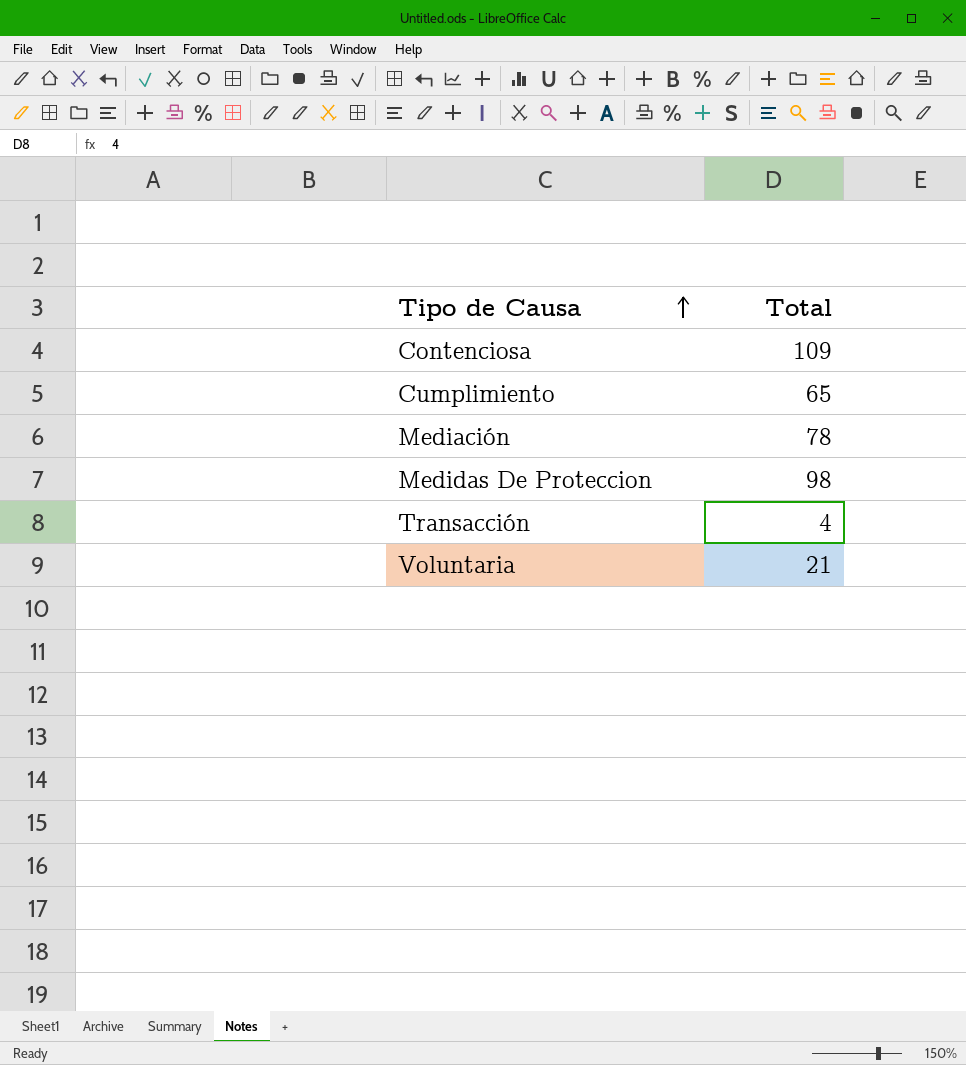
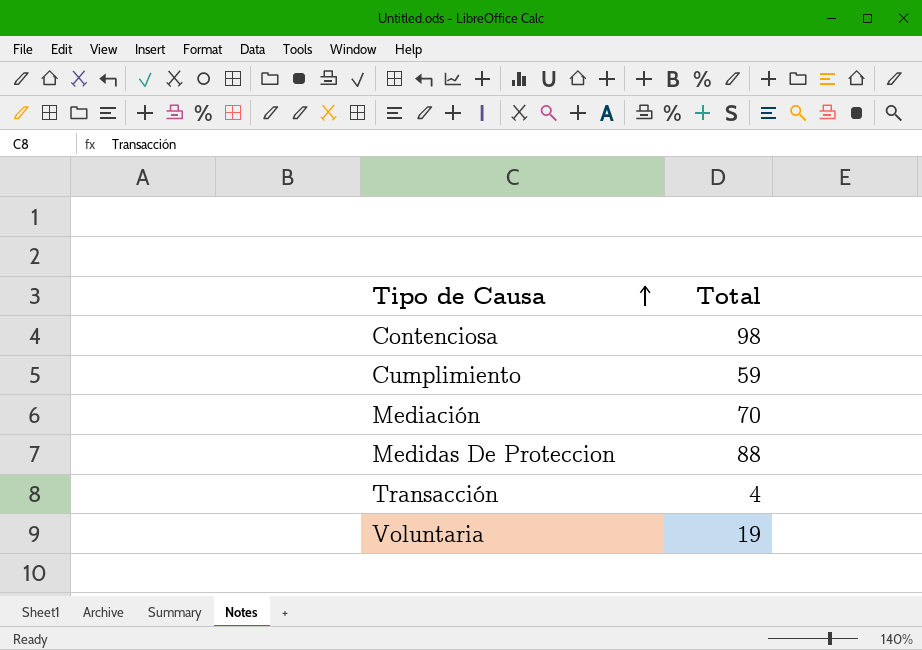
Contenciosa | Total: 109 -> 98
Cumplimiento | Total: 65 -> 59
Mediación | Total: 78 -> 70
Medidas De Proteccion | Total: 98 -> 88
Voluntaria | Total: 21 -> 19

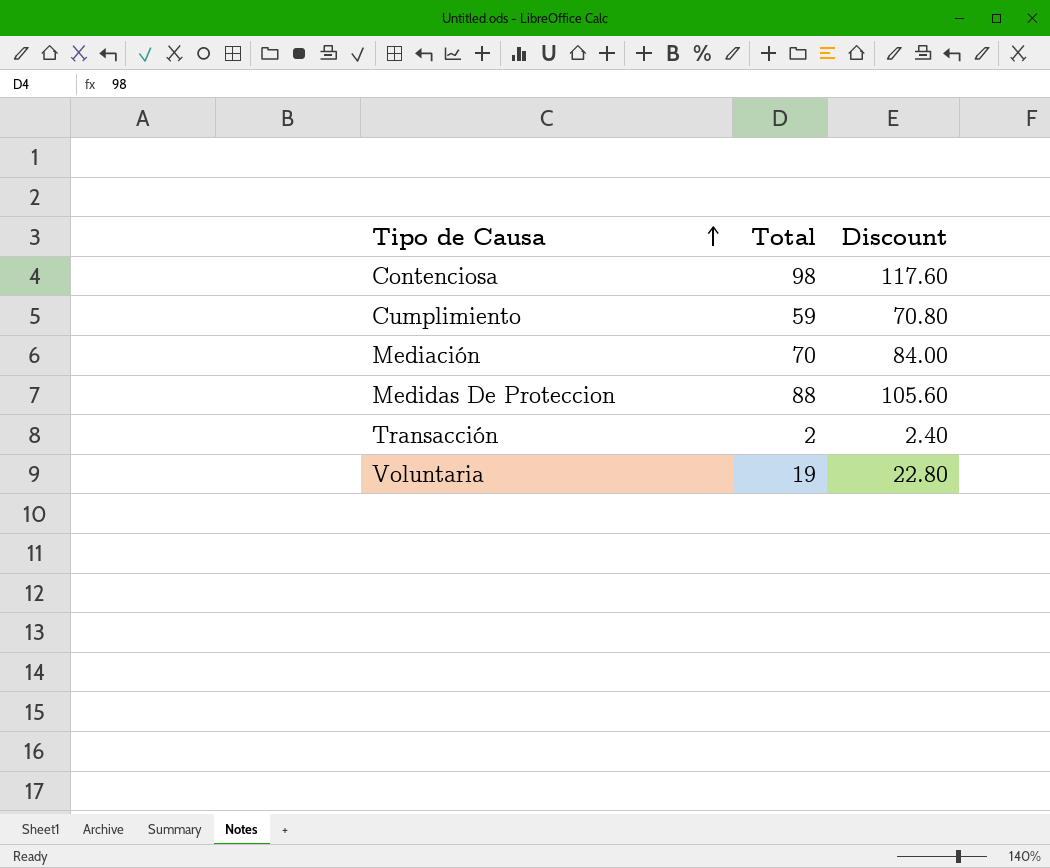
column Discount | formula: none -> [Total] * 1.2
Transacción | Total: 4 -> 2

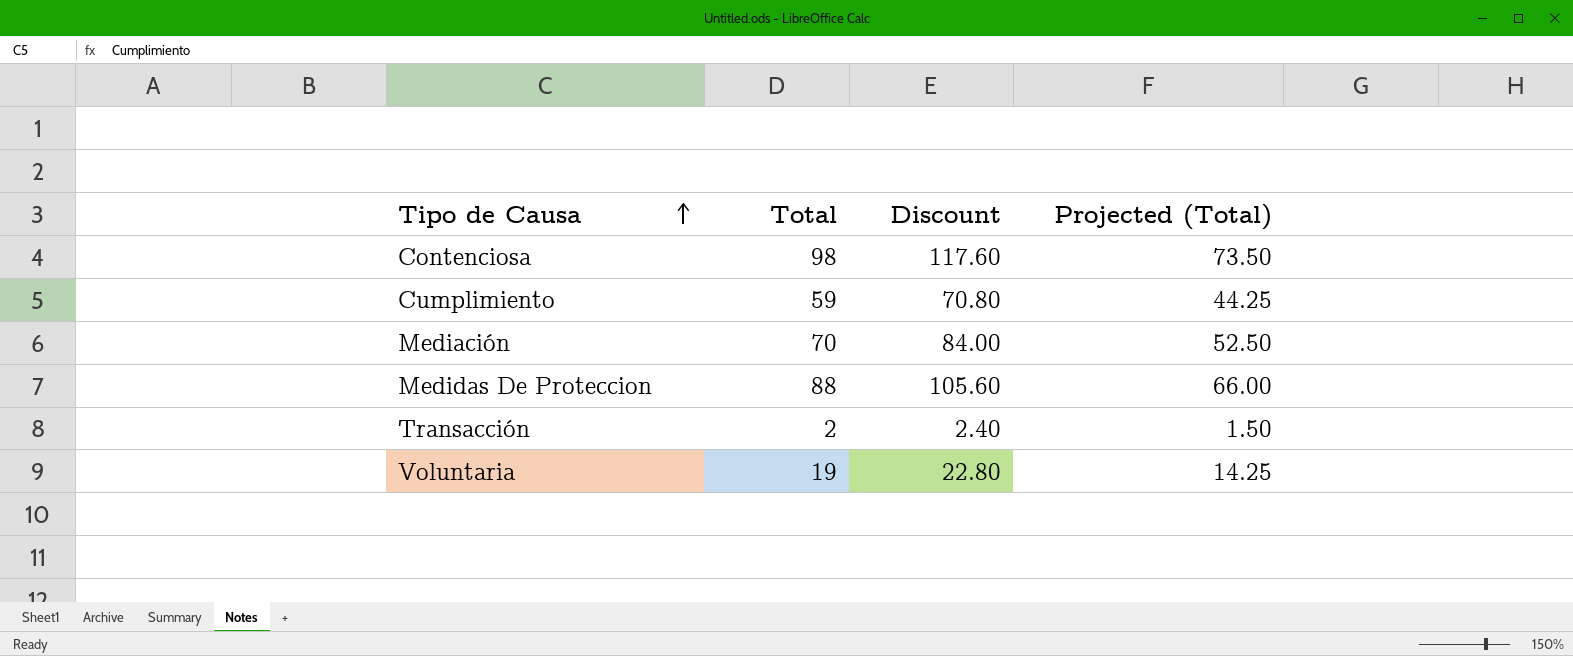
column Projected (Total) | formula: none -> [Total] * 0.75

